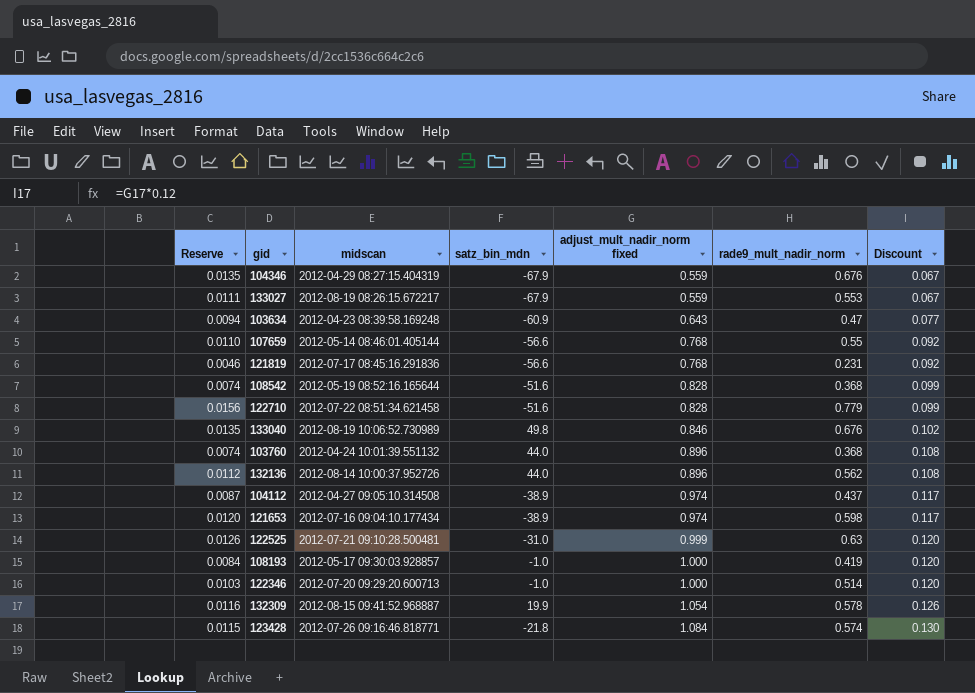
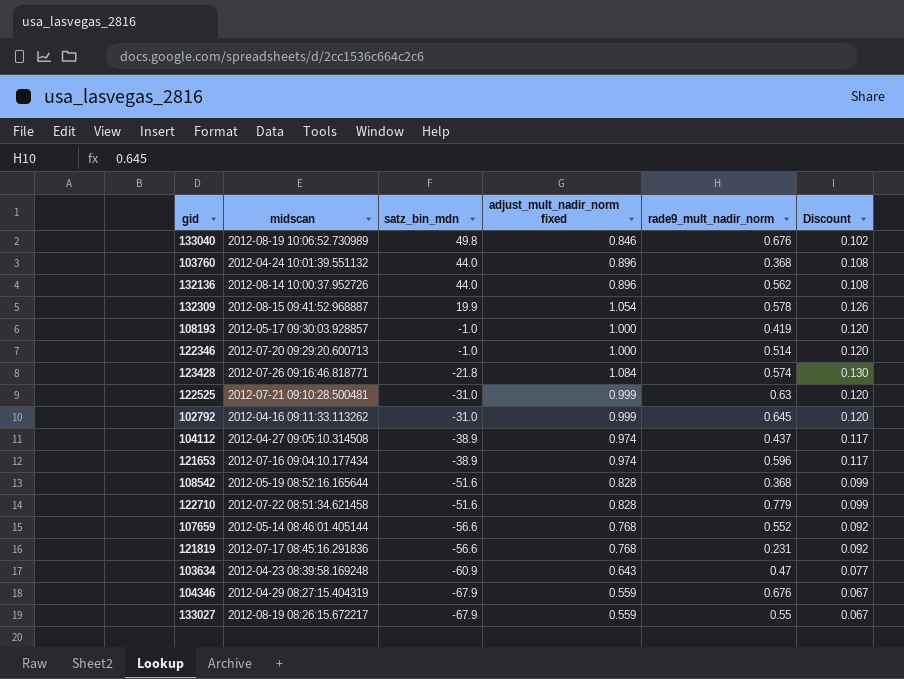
row order: adjust_mult_nadir_norm fixed ascending -> satz_bin_mdn descending
column Reserve | formula: [rade9_mult_nadir_norm] * 0.02 -> none
row 102792: none -> 2012-04-16 09:11:33.113262 | -31.0 | 0.999 | 0.645 | 0.120
121653 | rade9_mult_nadir_norm: 0.598 -> 0.596
107659 | rade9_mult_nadir_norm: 0.55 -> 0.552
133027 | rade9_mult_nadir_norm: 0.553 -> 0.55

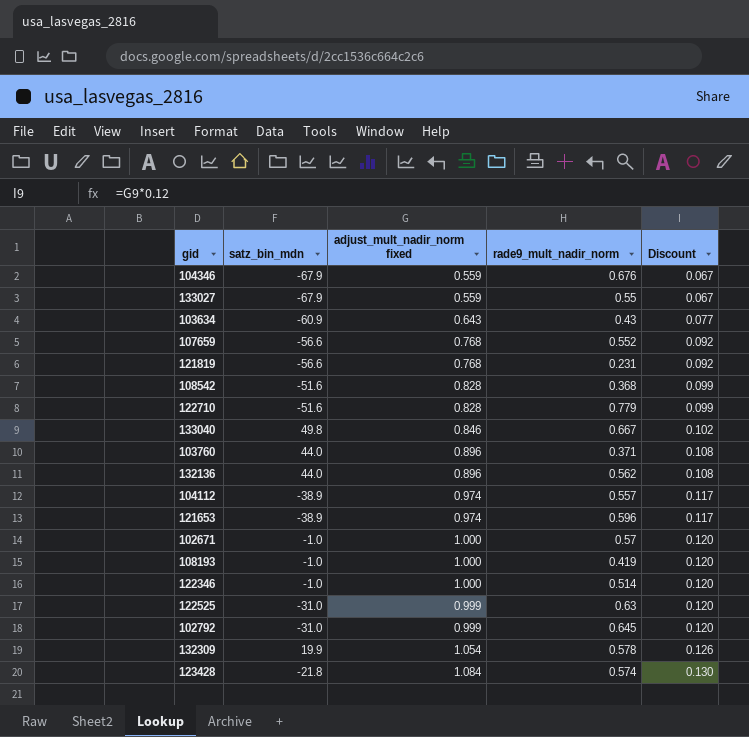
row order: satz_bin_mdn descending -> Discount ascending
column midscan | position: 2 -> none
103634 | rade9_mult_nadir_norm: 0.47 -> 0.43
133040 | rade9_mult_nadir_norm: 0.676 -> 0.667
103760 | rade9_mult_nadir_norm: 0.368 -> 0.371
104112 | rade9_mult_nadir_norm: 0.437 -> 0.557
row 102671: none -> -1.0 | 1.000 | 0.57 | 0.120

